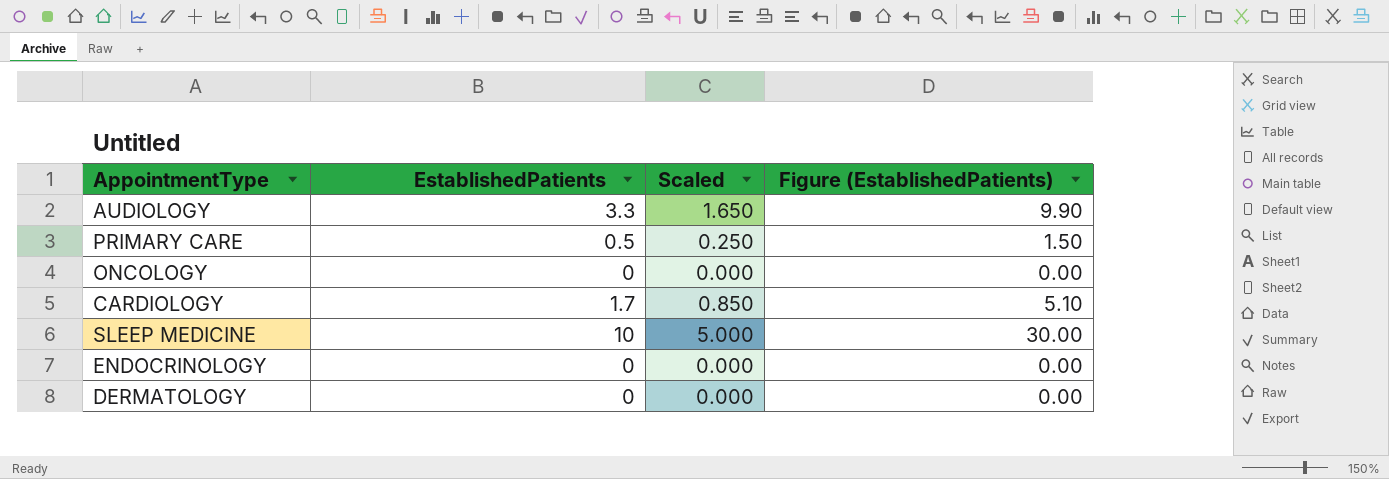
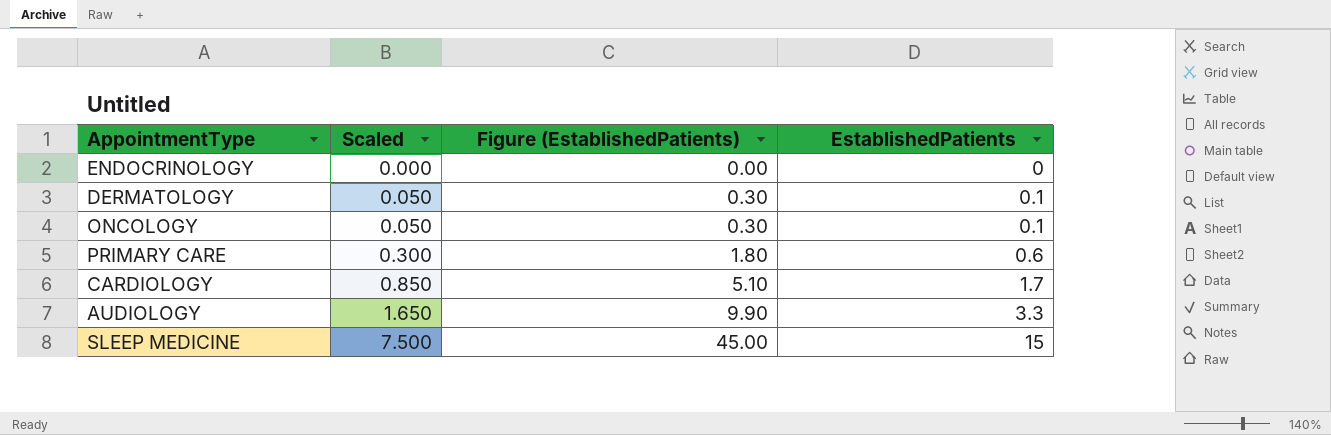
row order: none -> Scaled ascending
column EstablishedPatients | position: 2 -> 4
DERMATOLOGY | Scaled: 0.000 -> 0.050
DERMATOLOGY | Figure (EstablishedPatients): 0.00 -> 0.30
DERMATOLOGY | EstablishedPatients: 0 -> 0.1
ONCOLOGY | Scaled: 0.000 -> 0.050
ONCOLOGY | Figure (EstablishedPatients): 0.00 -> 0.30
ONCOLOGY | EstablishedPatients: 0 -> 0.1
PRIMARY CARE | Scaled: 0.250 -> 0.300
PRIMARY CARE | Figure (EstablishedPatients): 1.50 -> 1.80
PRIMARY CARE | EstablishedPatients: 0.5 -> 0.6
SLEEP MEDICINE | Scaled: 5.000 -> 7.500
SLEEP MEDICINE | Figure (EstablishedPatients): 30.00 -> 45.00
SLEEP MEDICINE | EstablishedPatients: 10 -> 15

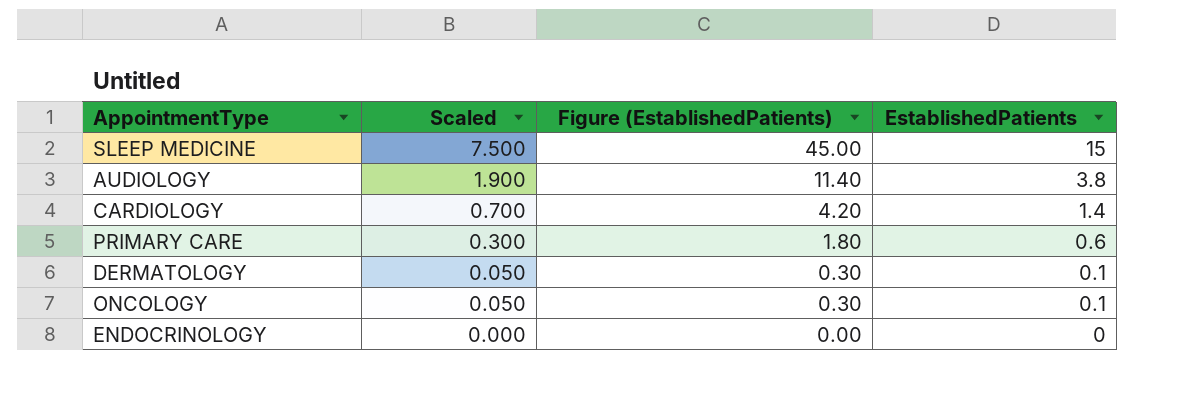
row order: Scaled ascending -> Scaled descending
AUDIOLOGY | Scaled: 1.650 -> 1.900
AUDIOLOGY | Figure (EstablishedPatients): 9.90 -> 11.40
AUDIOLOGY | EstablishedPatients: 3.3 -> 3.8
CARDIOLOGY | Scaled: 0.850 -> 0.700
CARDIOLOGY | Figure (EstablishedPatients): 5.10 -> 4.20
CARDIOLOGY | EstablishedPatients: 1.7 -> 1.4

